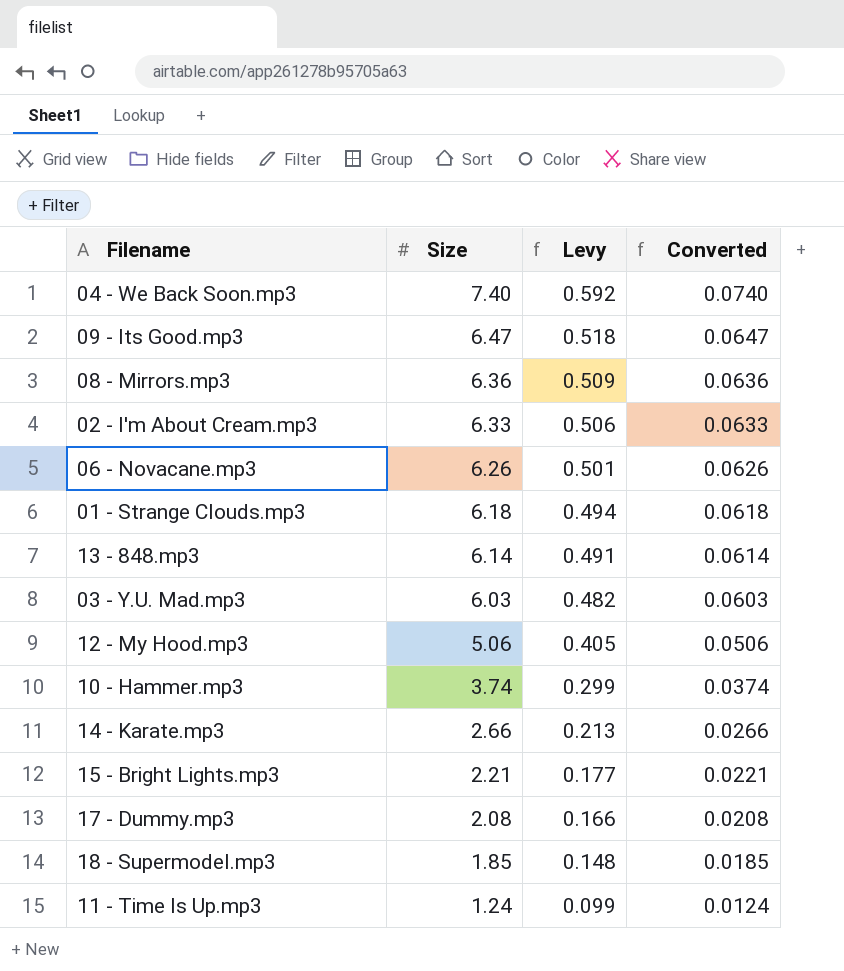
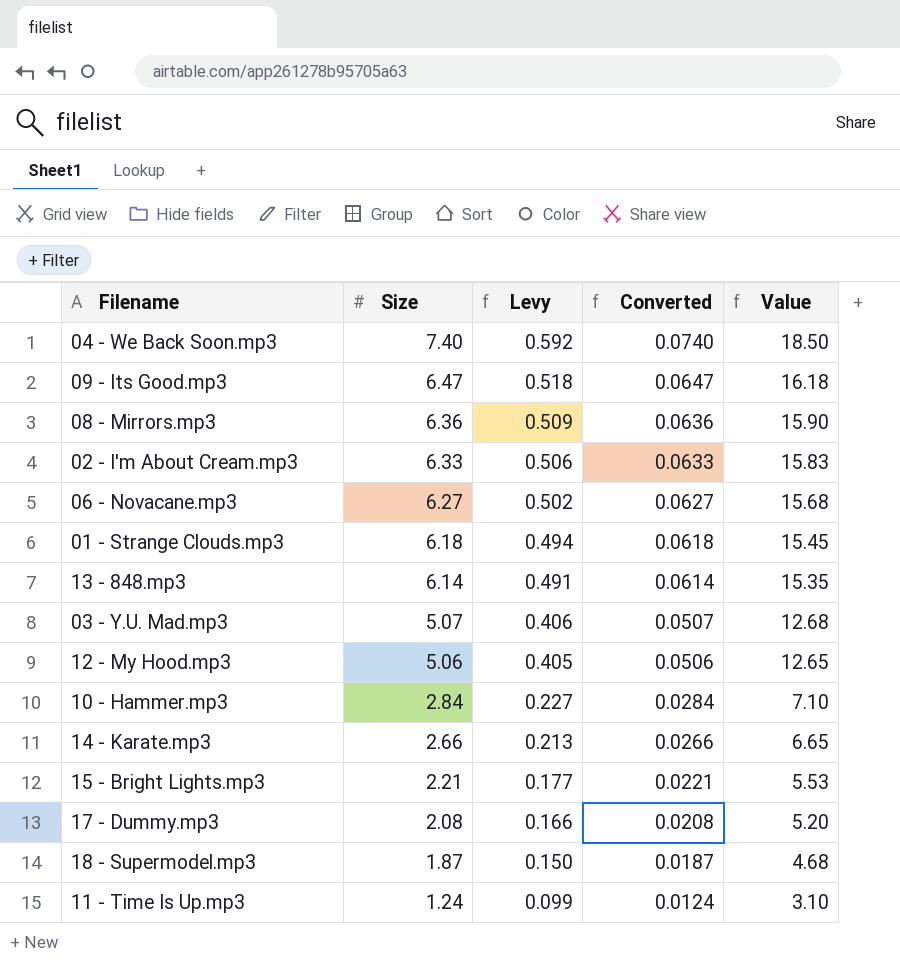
column Value | formula: none -> [Size] * 2.5
06 - Novacane.mp3 | Size: 6.26 -> 6.27
06 - Novacane.mp3 | Levy: 0.501 -> 0.502
06 - Novacane.mp3 | Converted: 0.0626 -> 0.0627
03 - Y.U. Mad.mp3 | Size: 6.03 -> 5.07
03 - Y.U. Mad.mp3 | Levy: 0.482 -> 0.406
03 - Y.U. Mad.mp3 | Converted: 0.0603 -> 0.0507
10 - Hammer.mp3 | Size: 3.74 -> 2.84
10 - Hammer.mp3 | Levy: 0.299 -> 0.227
10 - Hammer.mp3 | Converted: 0.0374 -> 0.0284
18 - Supermodel.mp3 | Size: 1.85 -> 1.87
18 - Supermodel.mp3 | Levy: 0.148 -> 0.150
18 - Supermodel.mp3 | Converted: 0.0185 -> 0.0187

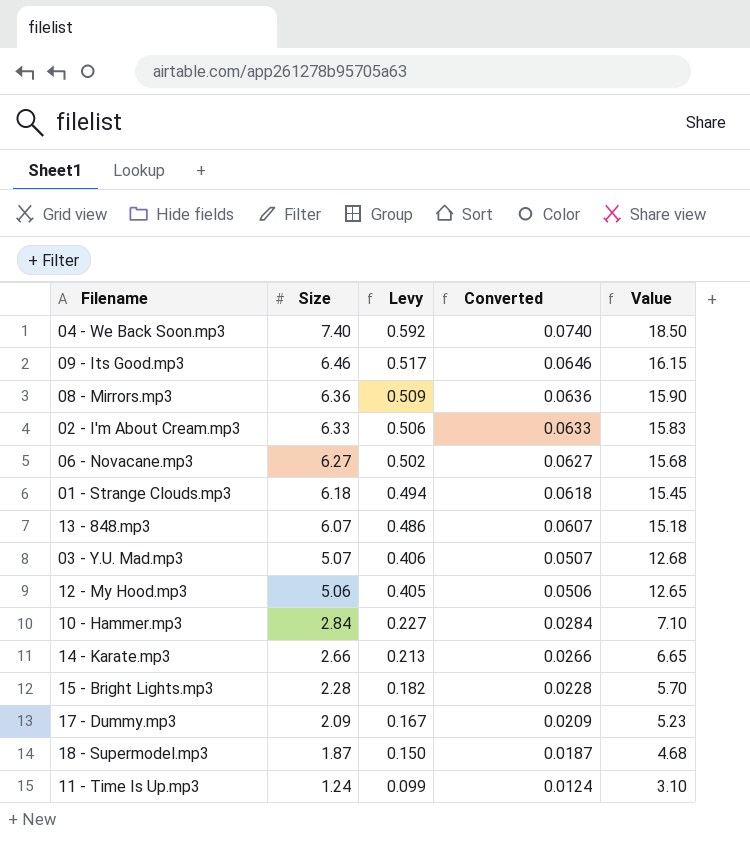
09 - Its Good.mp3 | Size: 6.47 -> 6.46
09 - Its Good.mp3 | Levy: 0.518 -> 0.517
09 - Its Good.mp3 | Converted: 0.0647 -> 0.0646
09 - Its Good.mp3 | Value: 16.18 -> 16.15
13 - 848.mp3 | Size: 6.14 -> 6.07
13 - 848.mp3 | Levy: 0.491 -> 0.486
13 - 848.mp3 | Converted: 0.0614 -> 0.0607
13 - 848.mp3 | Value: 15.35 -> 15.18
15 - Bright Lights.mp3 | Size: 2.21 -> 2.28
15 - Bright Lights.mp3 | Levy: 0.177 -> 0.182
15 - Bright Lights.mp3 | Converted: 0.0221 -> 0.0228
15 - Bright Lights.mp3 | Value: 5.53 -> 5.70
17 - Dummy.mp3 | Size: 2.08 -> 2.09
17 - Dummy.mp3 | Levy: 0.166 -> 0.167
17 - Dummy.mp3 | Converted: 0.0208 -> 0.0209
17 - Dummy.mp3 | Value: 5.20 -> 5.23

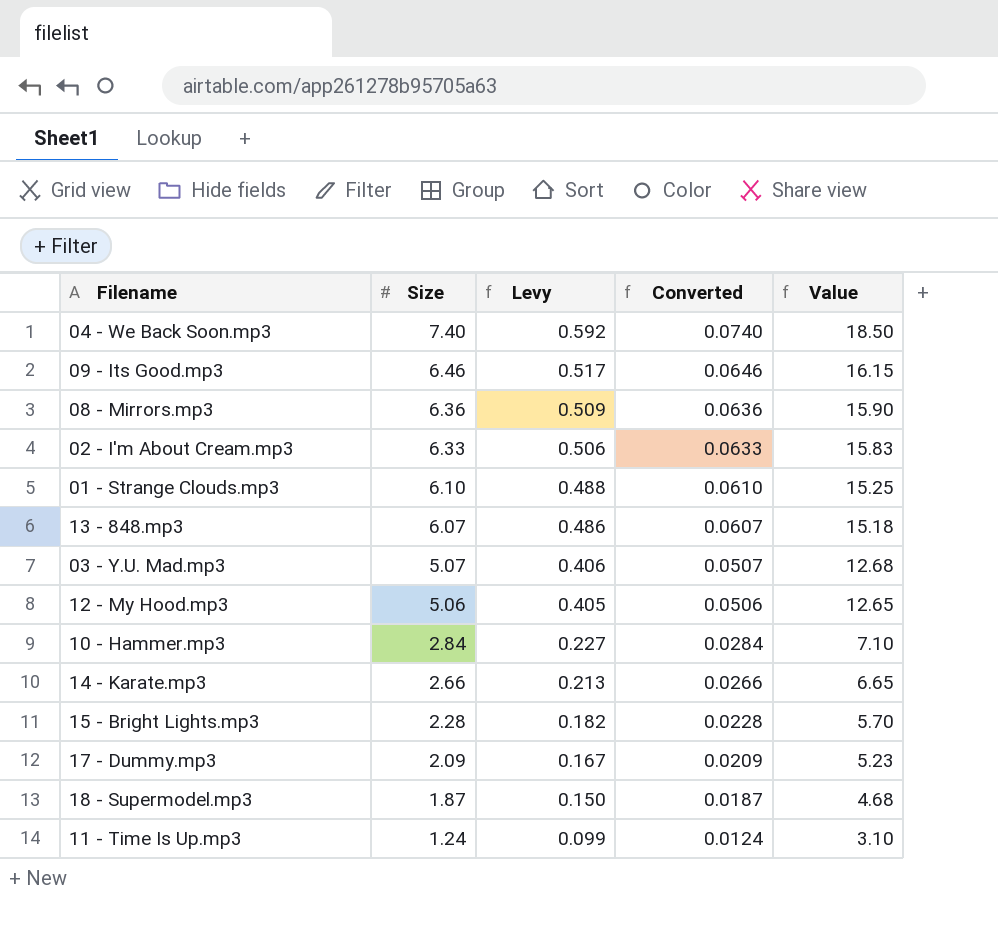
row 06 - Novacane.mp3: 6.27 | 0.502 | 0.0627 | 15.68 -> none
01 - Strange Clouds.mp3 | Size: 6.18 -> 6.10
01 - Strange Clouds.mp3 | Levy: 0.494 -> 0.488
01 - Strange Clouds.mp3 | Converted: 0.0618 -> 0.0610
01 - Strange Clouds.mp3 | Value: 15.45 -> 15.25

